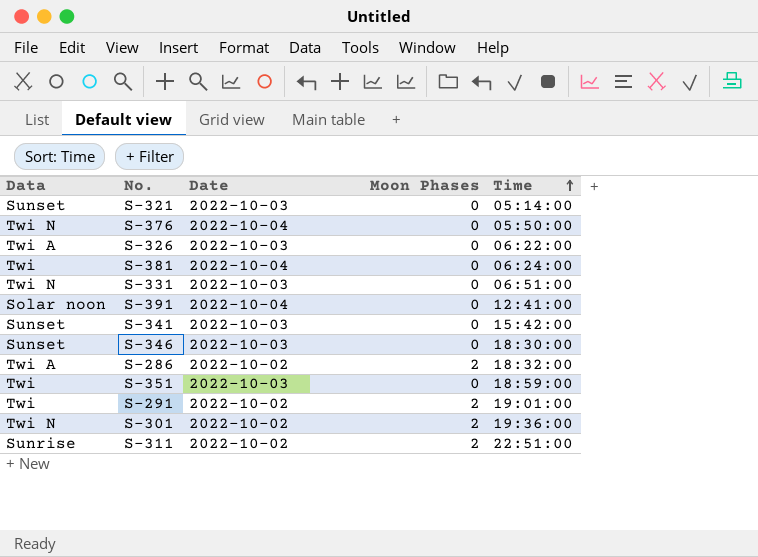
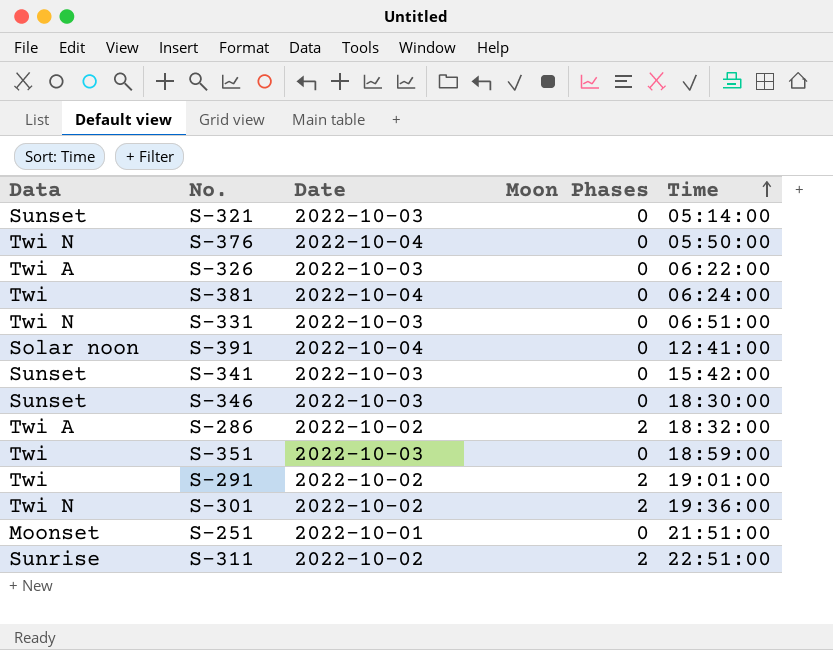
row S-251: none -> Moonset | 2022-10-01 | 0 | 21:51:00

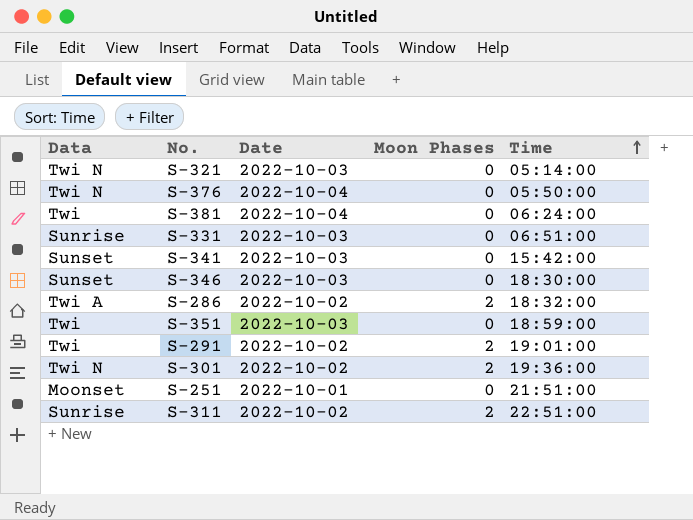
row S-326: Twi A | 2022-10-03 | 0 | 06:22:00 -> none
row S-391: Solar noon | 2022-10-04 | 0 | 12:41:00 -> none
S-321 | Data: Sunset -> Twi N
S-331 | Data: Twi N -> Sunrise

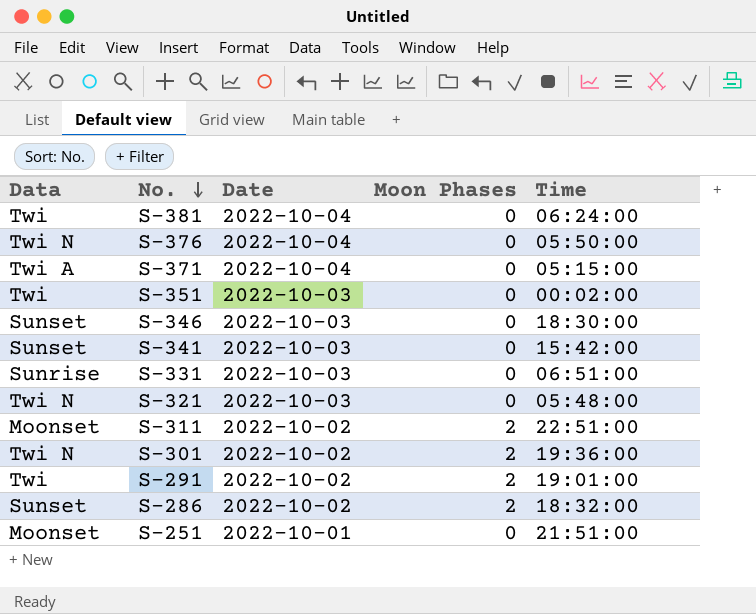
row order: Time ascending -> No. descending
row S-371: none -> Twi A | 2022-10-04 | 0 | 05:15:00
S-351 | Time: 18:59:00 -> 00:02:00
S-321 | Time: 05:14:00 -> 05:48:00
S-311 | Data: Sunrise -> Moonset
S-286 | Data: Twi A -> Sunset

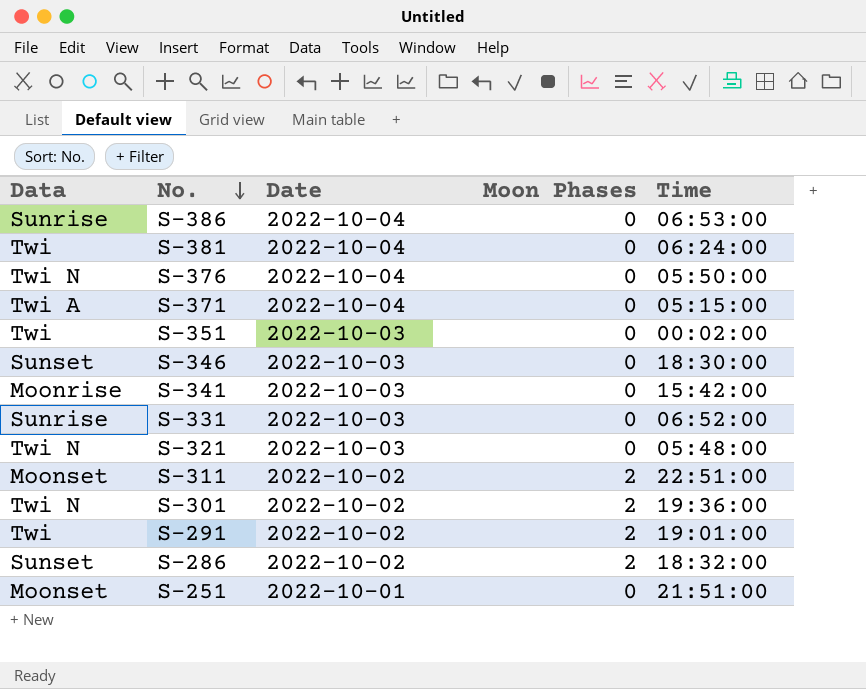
row S-386: none -> Sunrise | 2022-10-04 | 0 | 06:53:00
S-341 | Data: Sunset -> Moonrise
S-331 | Time: 06:51:00 -> 06:52:00

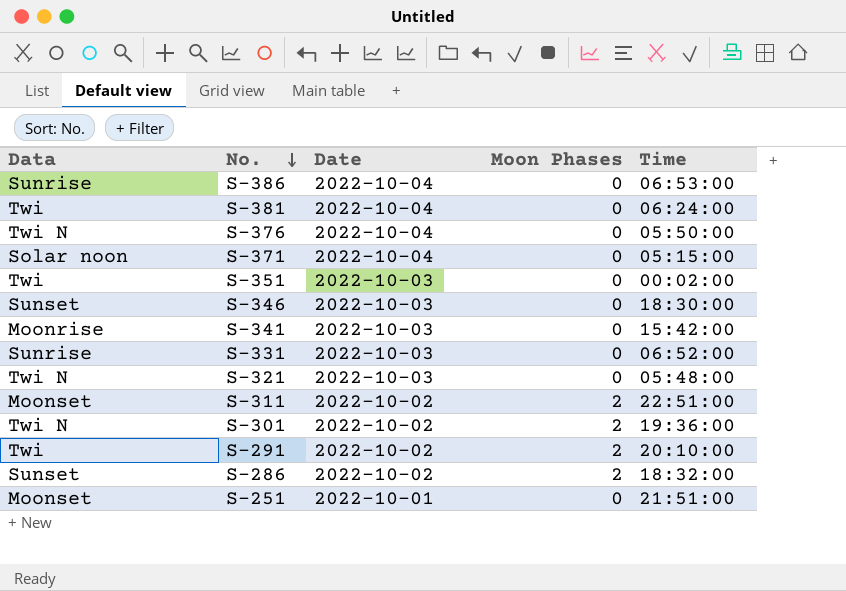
S-371 | Data: Twi A -> Solar noon
S-291 | Time: 19:01:00 -> 20:10:00

